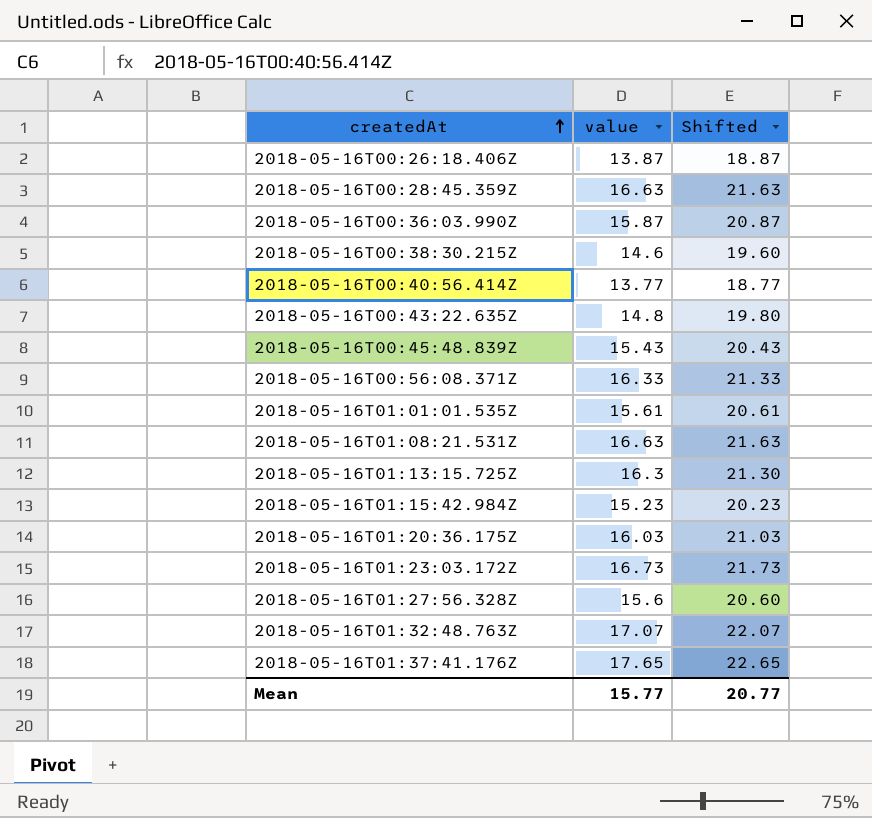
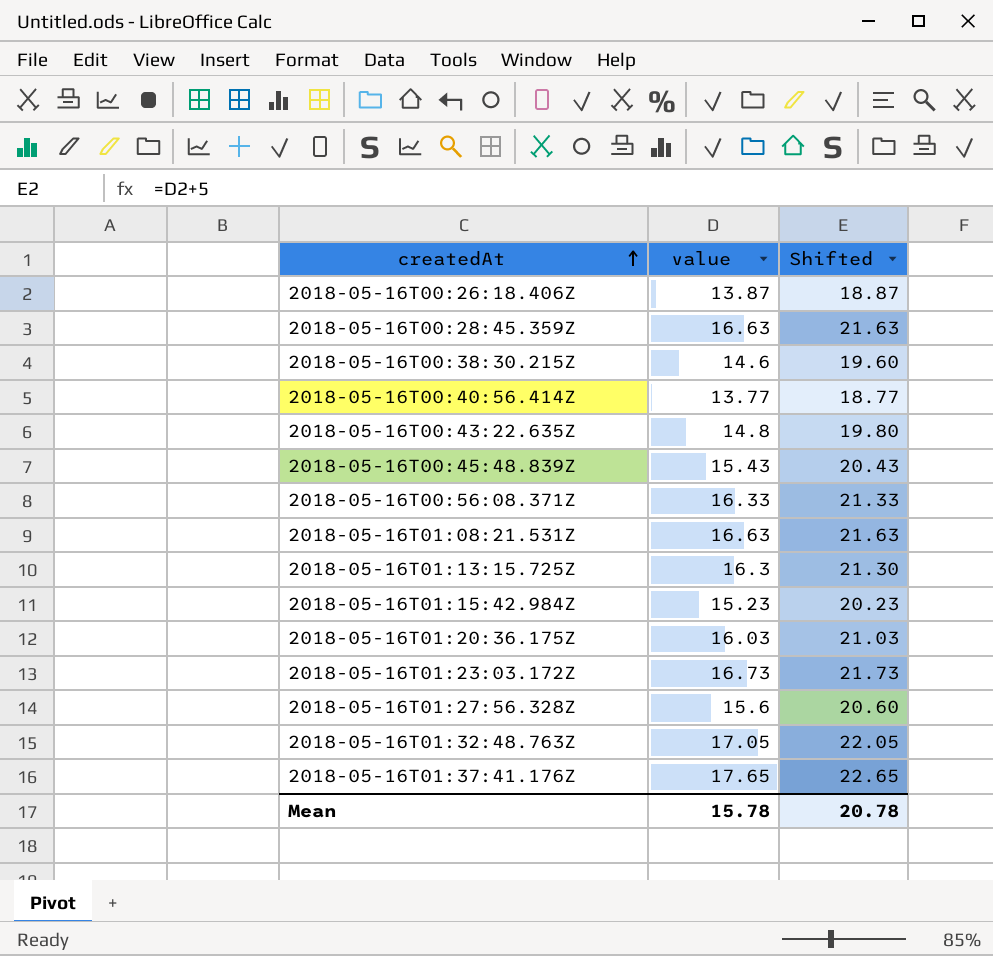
row 2018-05-16T00:36:03.990Z: 15.87 | 20.87 -> none
row 2018-05-16T01:01:01.535Z: 15.61 | 20.61 -> none
2018-05-16T01:32:48.763Z | value: 17.07 -> 17.05
2018-05-16T01:32:48.763Z | Shifted: 22.07 -> 22.05
Mean | value: 15.77 -> 15.78
Mean | Shifted: 20.77 -> 20.78

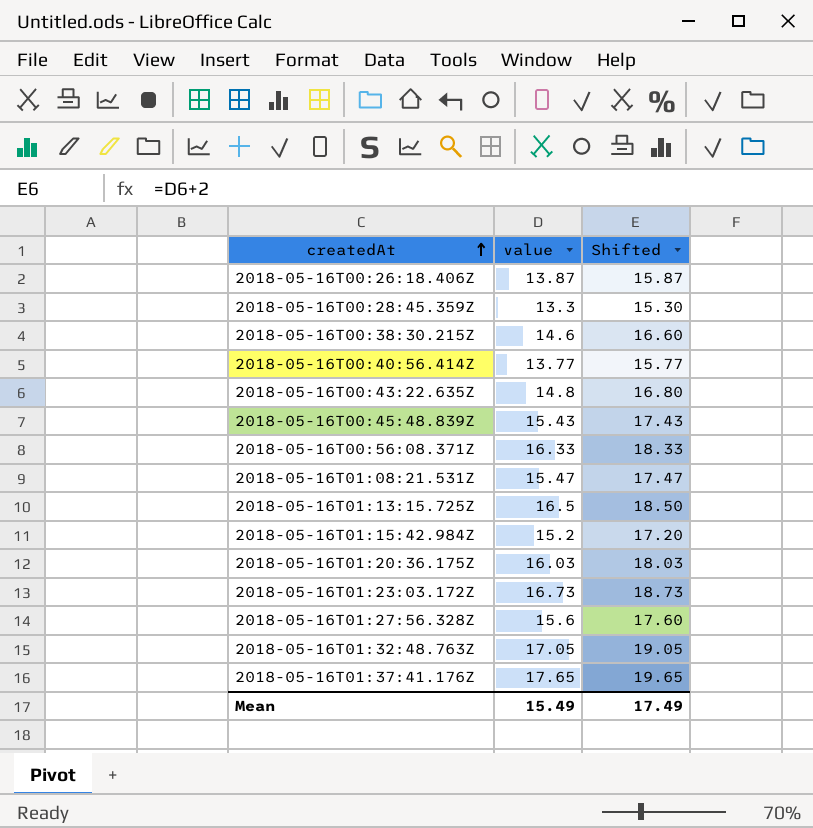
column Shifted | formula: [value] + 5 -> [value] + 2
2018-05-16T00:28:45.359Z | value: 16.63 -> 13.3
2018-05-16T01:08:21.531Z | value: 16.63 -> 15.47
2018-05-16T01:13:15.725Z | value: 16.3 -> 16.5
2018-05-16T01:15:42.984Z | value: 15.23 -> 15.2
Mean | value: 15.78 -> 15.49
Mean | Shifted: 20.78 -> 17.49

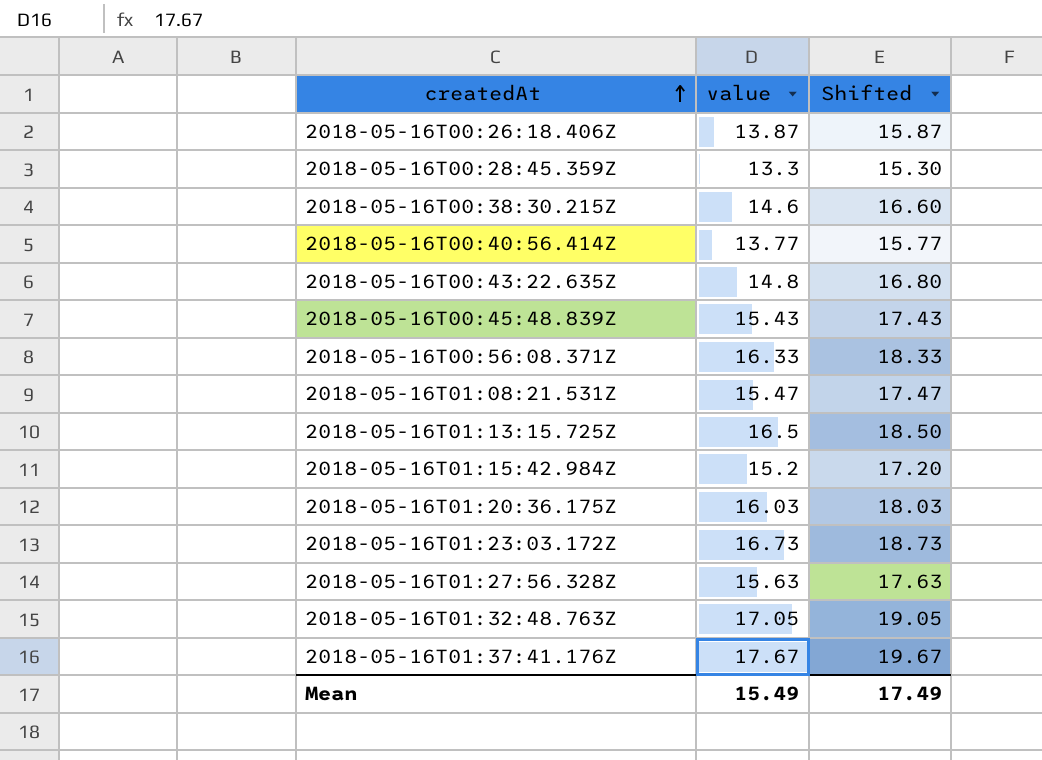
2018-05-16T01:27:56.328Z | value: 15.6 -> 15.63
2018-05-16T01:27:56.328Z | Shifted: 17.60 -> 17.63
2018-05-16T01:37:41.176Z | value: 17.65 -> 17.67
2018-05-16T01:37:41.176Z | Shifted: 19.65 -> 19.67

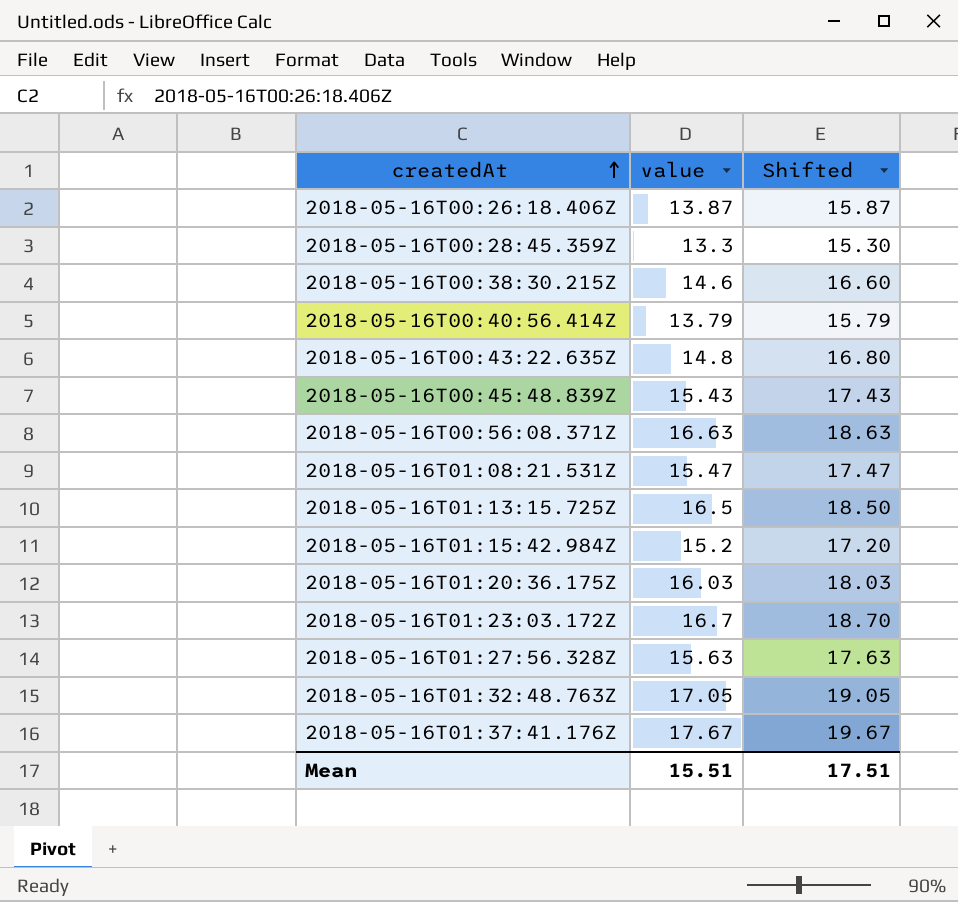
2018-05-16T00:40:56.414Z | value: 13.77 -> 13.79
2018-05-16T00:40:56.414Z | Shifted: 15.77 -> 15.79
2018-05-16T00:56:08.371Z | value: 16.33 -> 16.63
2018-05-16T00:56:08.371Z | Shifted: 18.33 -> 18.63
2018-05-16T01:23:03.172Z | value: 16.73 -> 16.7
2018-05-16T01:23:03.172Z | Shifted: 18.73 -> 18.70
Mean | value: 15.49 -> 15.51
Mean | Shifted: 17.49 -> 17.51

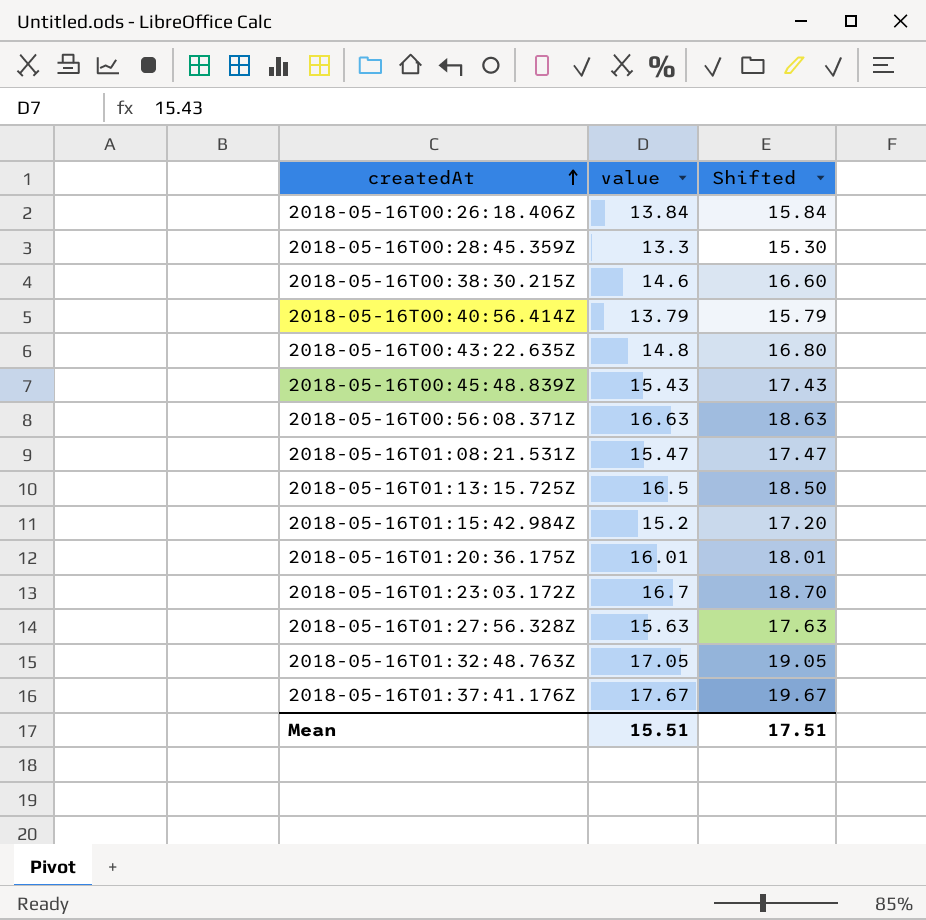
2018-05-16T00:26:18.406Z | value: 13.87 -> 13.84
2018-05-16T00:26:18.406Z | Shifted: 15.87 -> 15.84
2018-05-16T01:20:36.175Z | value: 16.03 -> 16.01
2018-05-16T01:20:36.175Z | Shifted: 18.03 -> 18.01

